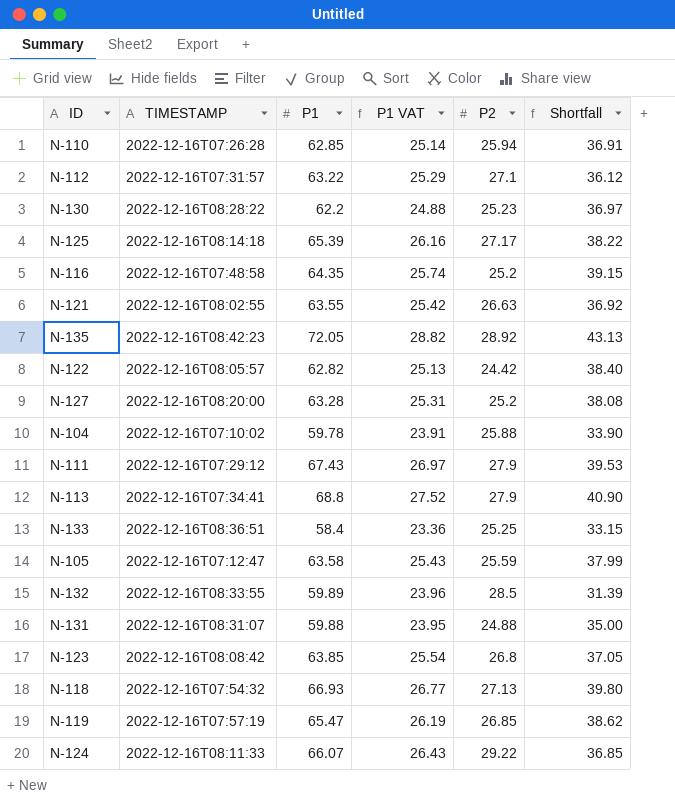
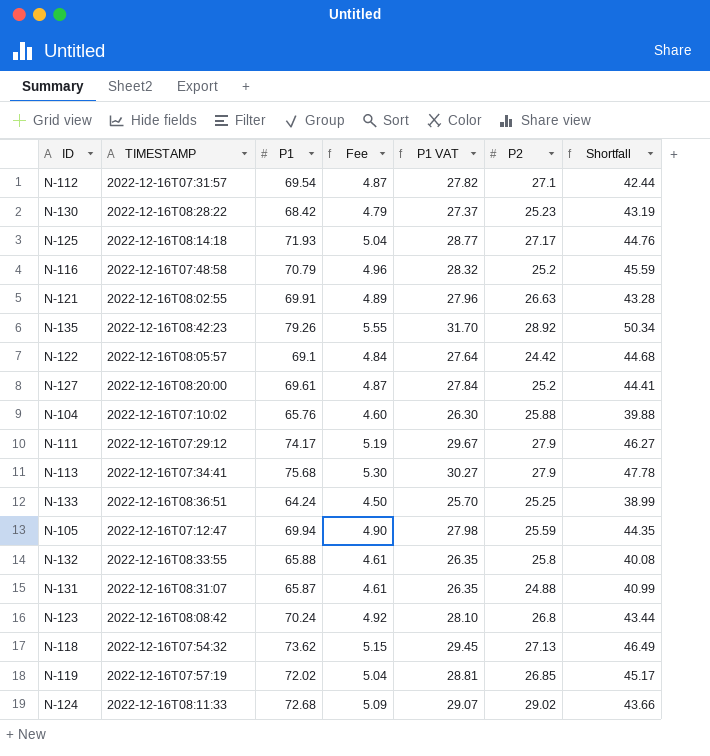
column Fee | formula: none -> [P1] * 0.07
row N-110: 2022-12-16T07:26:28 | 62.85 | 25.14 | 25.94 | 36.91 -> none
N-112 | P1: 63.22 -> 69.54
N-112 | P1 VAT: 25.29 -> 27.82
N-112 | Shortfall: 36.12 -> 42.44
N-130 | P1: 62.2 -> 68.42
N-130 | P1 VAT: 24.88 -> 27.37
N-130 | Shortfall: 36.97 -> 43.19
N-125 | P1: 65.39 -> 71.93
N-125 | P1 VAT: 26.16 -> 28.77
N-125 | Shortfall: 38.22 -> 44.76
N-116 | P1: 64.35 -> 70.79
N-116 | P1 VAT: 25.74 -> 28.32
N-116 | Shortfall: 39.15 -> 45.59
N-121 | P1: 63.55 -> 69.91
N-121 | P1 VAT: 25.42 -> 27.96
N-121 | Shortfall: 36.92 -> 43.28
N-135 | P1: 72.05 -> 79.26
N-135 | P1 VAT: 28.82 -> 31.70
N-135 | Shortfall: 43.13 -> 50.34
N-122 | P1: 62.82 -> 69.1
N-122 | P1 VAT: 25.13 -> 27.64
N-122 | Shortfall: 38.40 -> 44.68
N-127 | P1: 63.28 -> 69.61
N-127 | P1 VAT: 25.31 -> 27.84
N-127 | Shortfall: 38.08 -> 44.41
N-104 | P1: 59.78 -> 65.76
N-104 | P1 VAT: 23.91 -> 26.30
N-104 | Shortfall: 33.90 -> 39.88
N-111 | P1: 67.43 -> 74.17
N-111 | P1 VAT: 26.97 -> 29.67
N-111 | Shortfall: 39.53 -> 46.27
N-113 | P1: 68.8 -> 75.68
N-113 | P1 VAT: 27.52 -> 30.27
N-113 | Shortfall: 40.90 -> 47.78
N-133 | P1: 58.4 -> 64.24
N-133 | P1 VAT: 23.36 -> 25.70
N-133 | Shortfall: 33.15 -> 38.99
N-105 | P1: 63.58 -> 69.94
N-105 | P1 VAT: 25.43 -> 27.98
N-105 | Shortfall: 37.99 -> 44.35
N-132 | P1: 59.89 -> 65.88
N-132 | P1 VAT: 23.96 -> 26.35
N-132 | P2: 28.5 -> 25.8
N-132 | Shortfall: 31.39 -> 40.08
N-131 | P1: 59.88 -> 65.87
N-131 | P1 VAT: 23.95 -> 26.35
N-131 | Shortfall: 35.00 -> 40.99
N-123 | P1: 63.85 -> 70.24
N-123 | P1 VAT: 25.54 -> 28.10
N-123 | Shortfall: 37.05 -> 43.44
N-118 | P1: 66.93 -> 73.62
N-118 | P1 VAT: 26.77 -> 29.45
N-118 | Shortfall: 39.80 -> 46.49
N-119 | P1: 65.47 -> 72.02
N-119 | P1 VAT: 26.19 -> 28.81
N-119 | Shortfall: 38.62 -> 45.17
N-124 | P1: 66.07 -> 72.68
N-124 | P1 VAT: 26.43 -> 29.07
N-124 | P2: 29.22 -> 29.02
N-124 | Shortfall: 36.85 -> 43.66

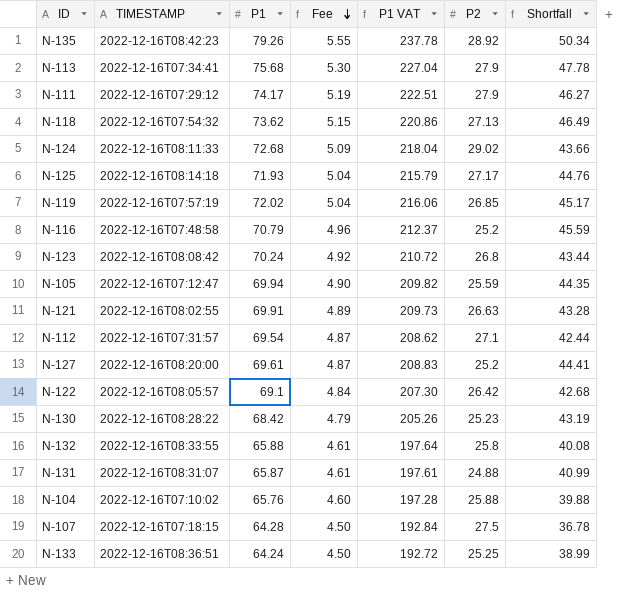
row order: none -> Fee descending
column P1 VAT | formula: [P1] * 0.4 -> [P1] * 3
N-122 | P2: 24.42 -> 26.42
N-122 | Shortfall: 44.68 -> 42.68
row N-107: none -> 2022-12-16T07:18:15 | 64.28 | 4.50 | 192.84 | 27.5 | 36.78

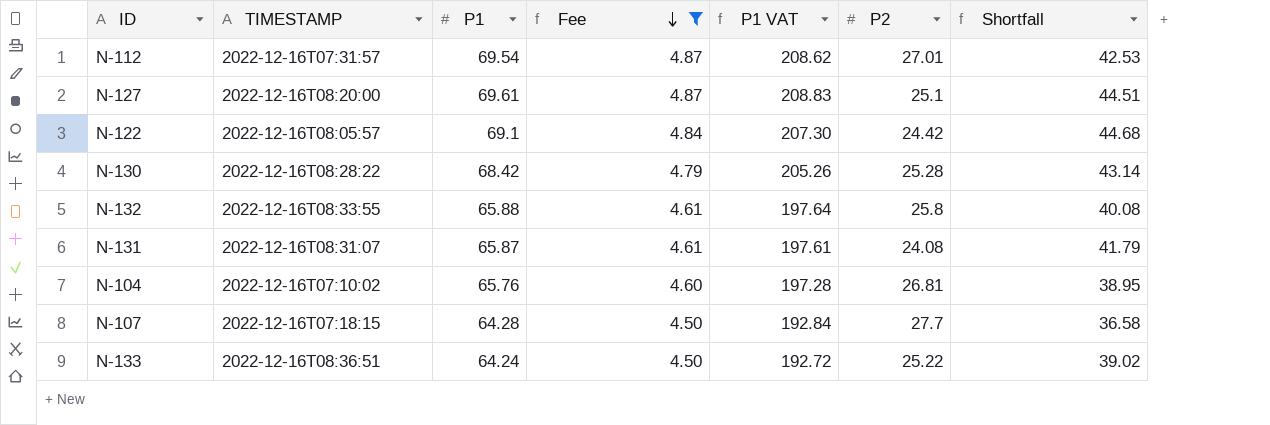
filter: none -> Fee <= 4.87
N-112 | P2: 27.1 -> 27.01
N-112 | Shortfall: 42.44 -> 42.53
N-127 | P2: 25.2 -> 25.1
N-127 | Shortfall: 44.41 -> 44.51
N-122 | P2: 26.42 -> 24.42
N-122 | Shortfall: 42.68 -> 44.68
N-130 | P2: 25.23 -> 25.28
N-130 | Shortfall: 43.19 -> 43.14
N-131 | P2: 24.88 -> 24.08
N-131 | Shortfall: 40.99 -> 41.79
N-104 | P2: 25.88 -> 26.81
N-104 | Shortfall: 39.88 -> 38.95
N-107 | P2: 27.5 -> 27.7
N-107 | Shortfall: 36.78 -> 36.58
N-133 | P2: 25.25 -> 25.22
N-133 | Shortfall: 38.99 -> 39.02

